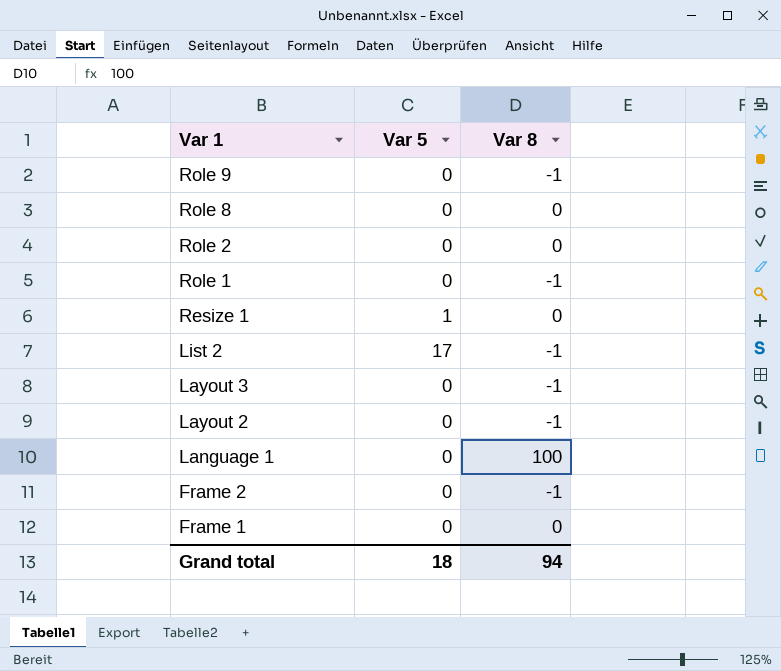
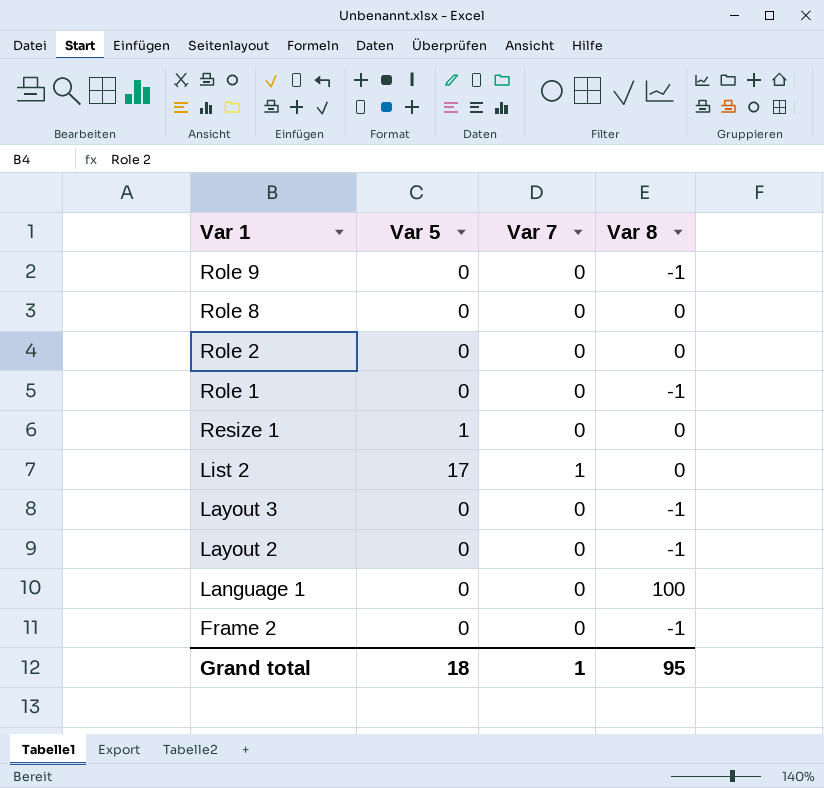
column Var 7 | position: none -> 3
row Frame 1: 0 | 0 -> none
List 2 | Var 8: -1 -> 0
Grand total | Var 8: 94 -> 95

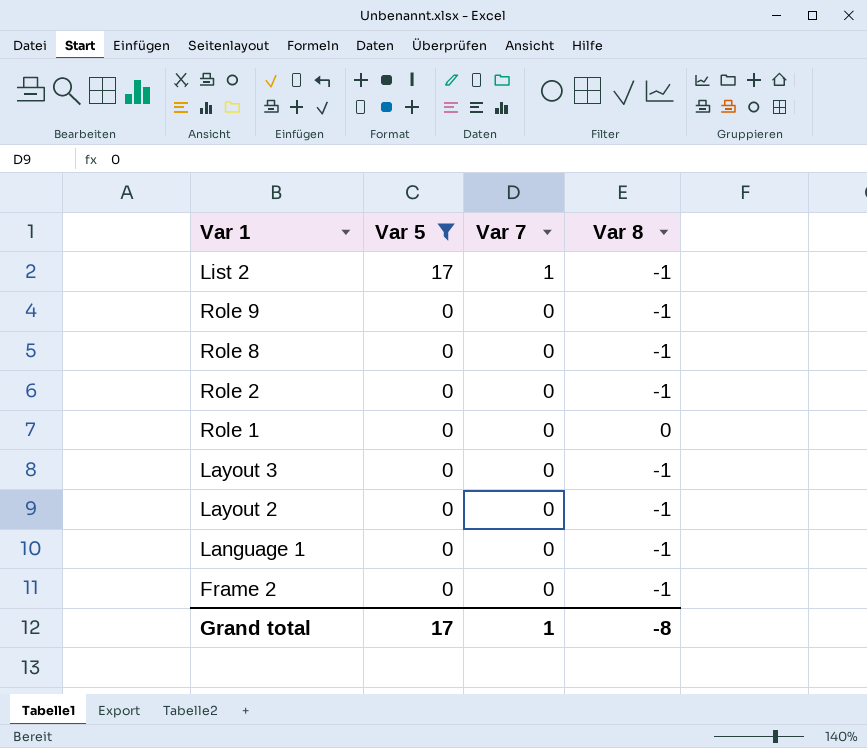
filter: none -> Var 5 != 1
row order: Var 1 descending -> Var 5 descending
List 2 | Var 8: 0 -> -1
Role 8 | Var 8: 0 -> -1
Role 2 | Var 8: 0 -> -1
Role 1 | Var 8: -1 -> 0
Language 1 | Var 8: 100 -> -1
Grand total | Var 5: 18 -> 17
Grand total | Var 8: 95 -> -8

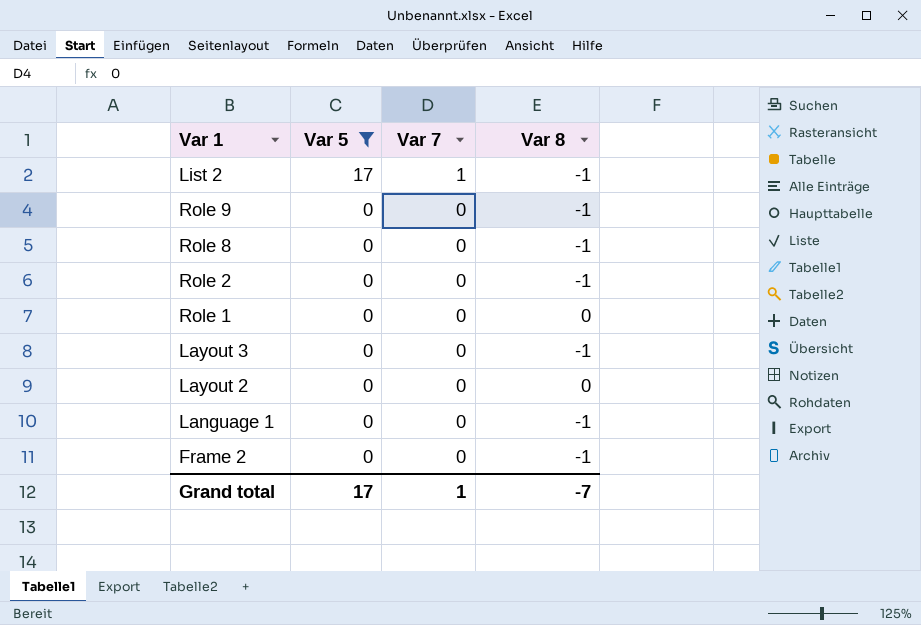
Layout 2 | Var 8: -1 -> 0
Grand total | Var 8: -8 -> -7

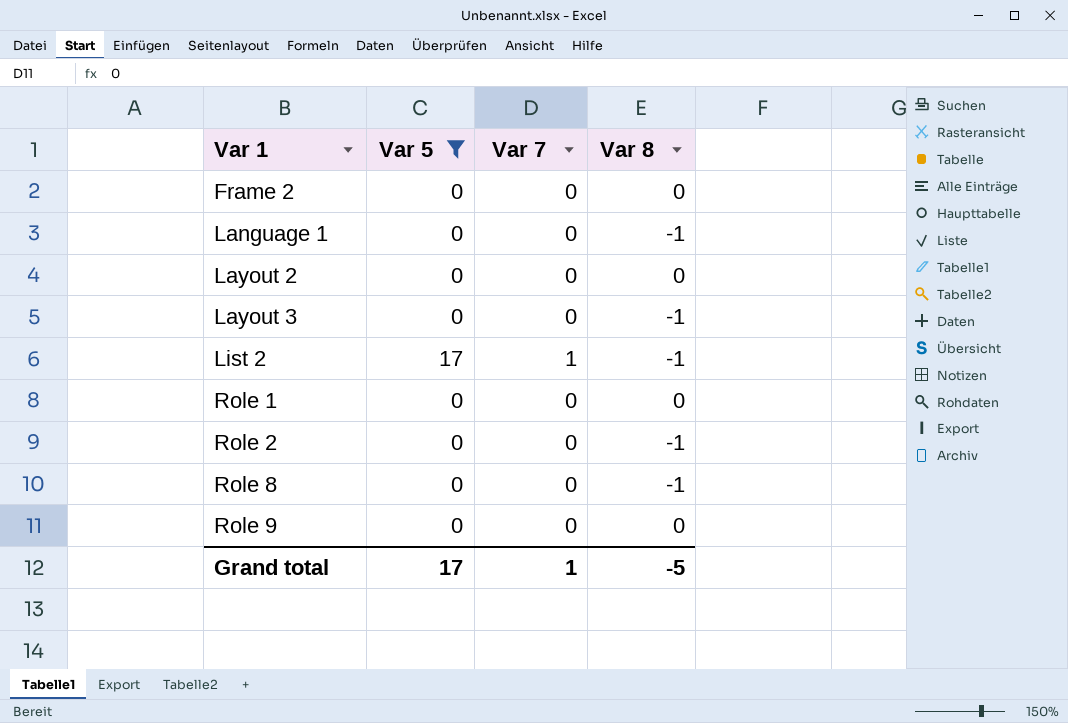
row order: Var 5 descending -> Var 1 ascending
Frame 2 | Var 8: -1 -> 0
Role 9 | Var 8: -1 -> 0
Grand total | Var 8: -7 -> -5

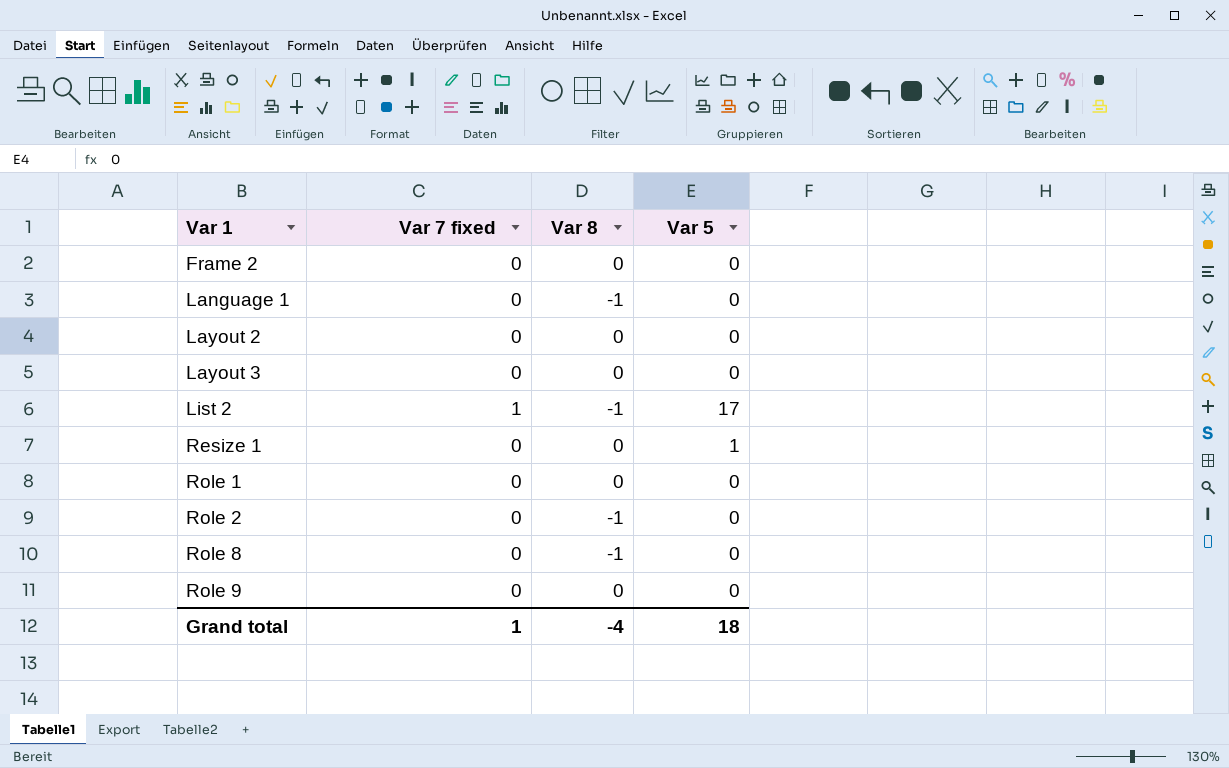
filter: Var 5 != 1 -> none
column name: Var 7 -> Var 7 fixed
column Var 5 | position: 2 -> 4
Layout 3 | Var 8: -1 -> 0
Grand total | Var 8: -5 -> -4
Grand total | Var 5: 17 -> 18

